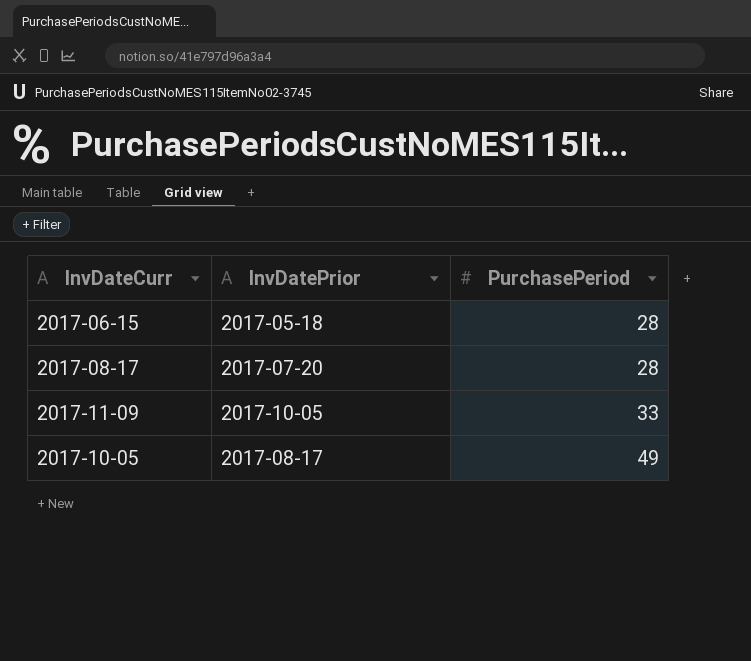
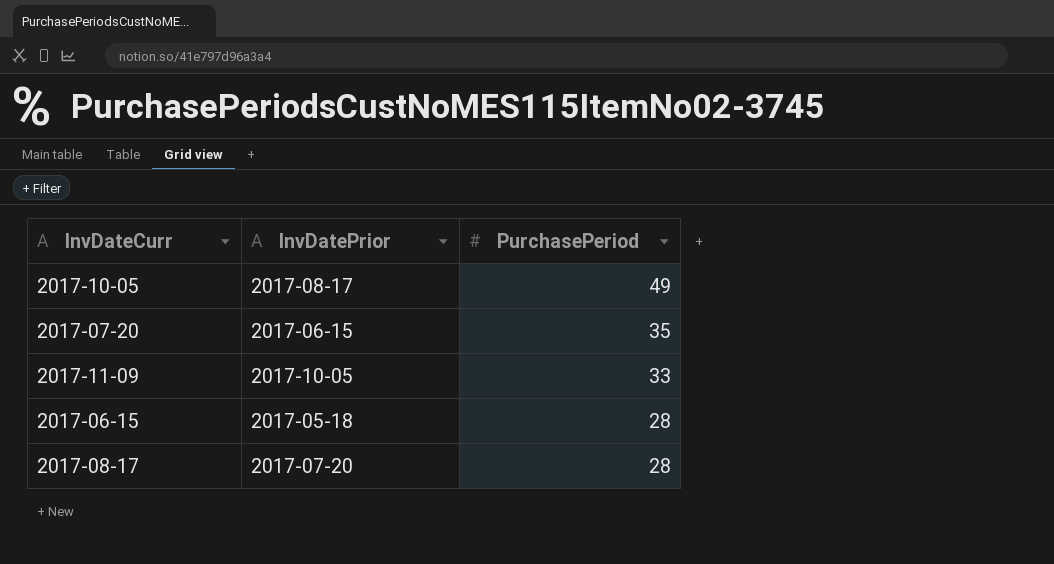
row order: PurchasePeriod ascending -> PurchasePeriod descending
row 2017-07-20: none -> 2017-06-15 | 35

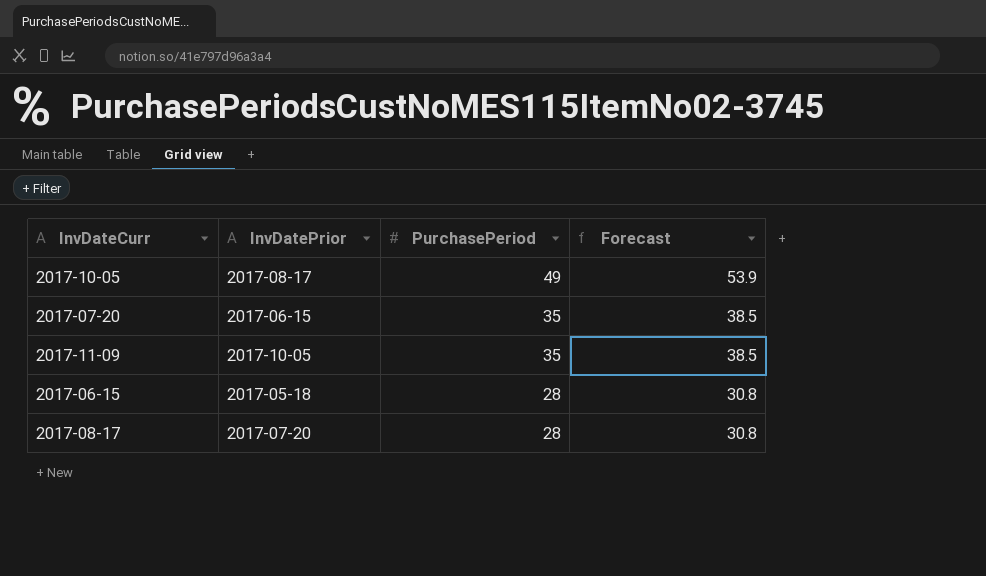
column Forecast | formula: none -> [PurchasePeriod] * 1.1
2017-11-09 | PurchasePeriod: 33 -> 35

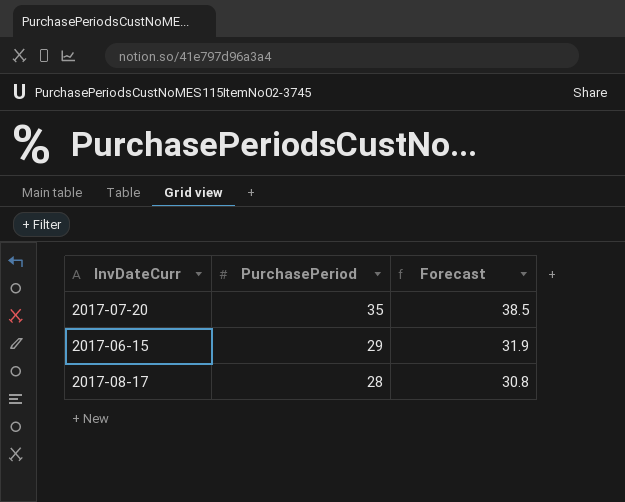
column InvDatePrior | position: 2 -> none
row 2017-10-05: 2017-08-17 | 49 | 53.9 -> none
row 2017-11-09: 2017-10-05 | 35 | 38.5 -> none
2017-06-15 | PurchasePeriod: 28 -> 29
2017-06-15 | Forecast: 30.8 -> 31.9

